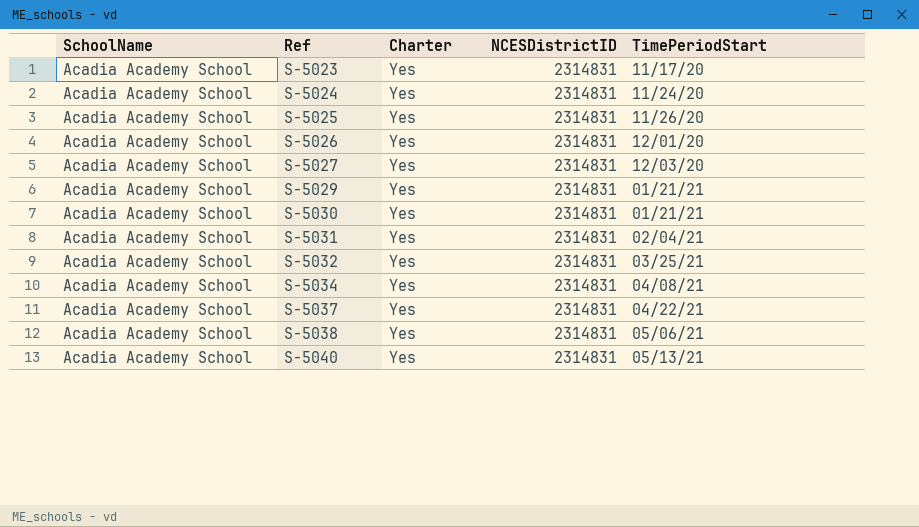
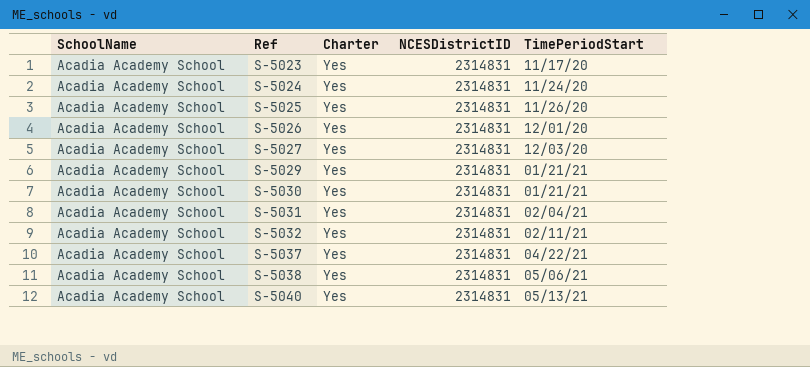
row S-5034: Acadia Academy School | Yes | 2314831 | 04/08/21 -> none
S-5032 | TimePeriodStart: 03/25/21 -> 02/11/21

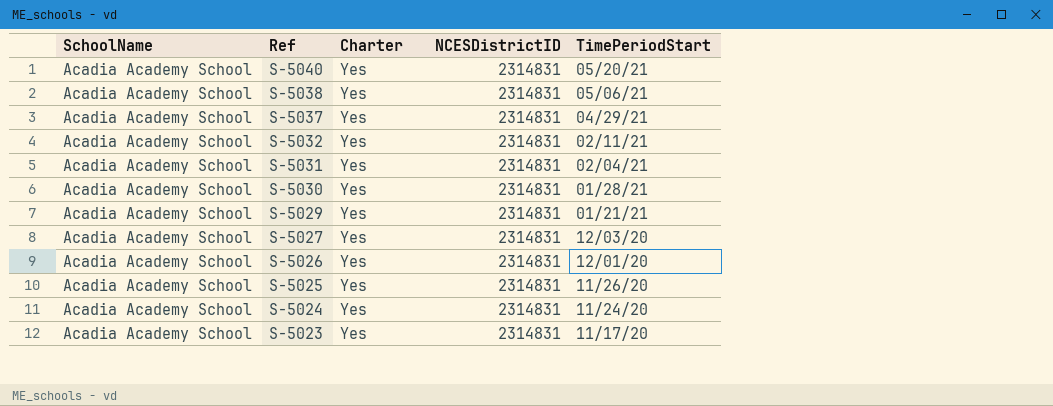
row order: Ref ascending -> Ref descending
S-5040 | TimePeriodStart: 05/13/21 -> 05/20/21
S-5037 | TimePeriodStart: 04/22/21 -> 04/29/21
S-5030 | TimePeriodStart: 01/21/21 -> 01/28/21

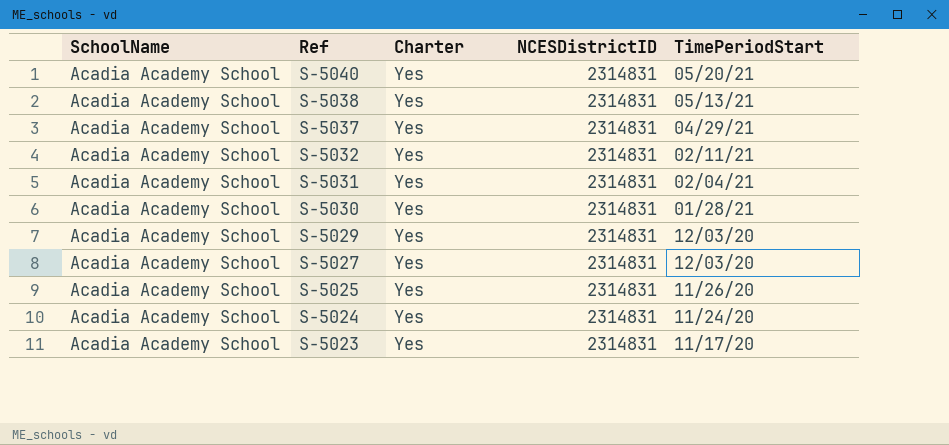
row S-5026: Acadia Academy School | Yes | 2314831 | 12/01/20 -> none
S-5038 | TimePeriodStart: 05/06/21 -> 05/13/21
S-5029 | TimePeriodStart: 01/21/21 -> 12/03/20

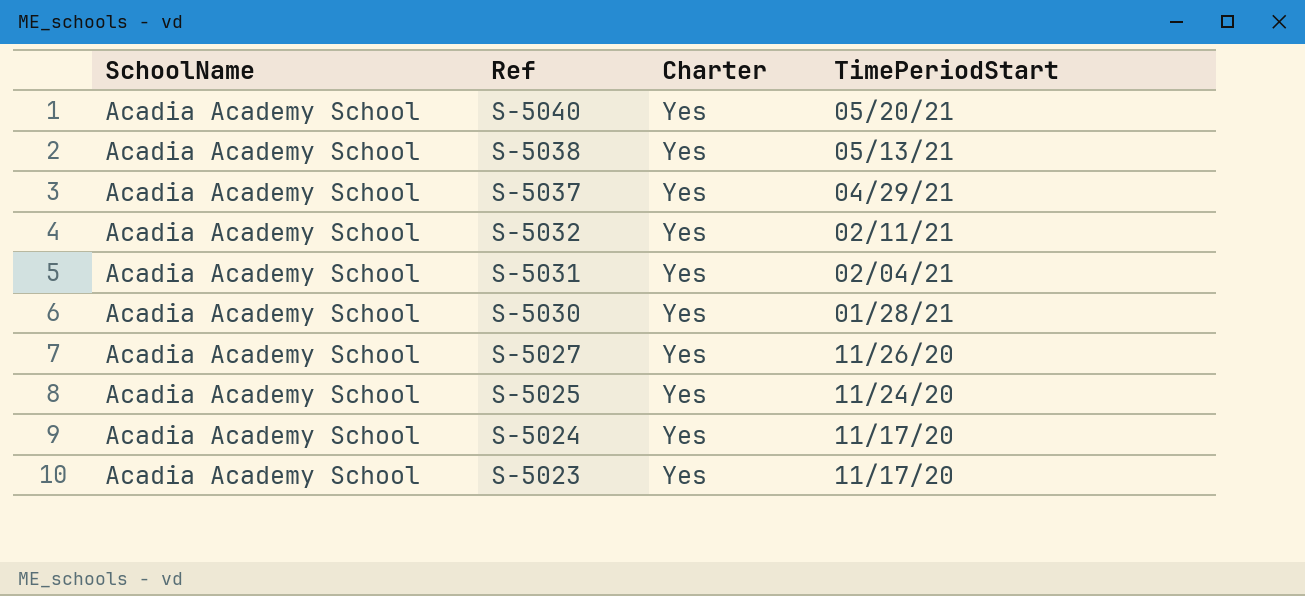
column NCESDistrictID | position: 4 -> none
row S-5029: Acadia Academy School | Yes | 2314831 | 12/03/20 -> none
S-5027 | TimePeriodStart: 12/03/20 -> 11/26/20
S-5025 | TimePeriodStart: 11/26/20 -> 11/24/20
S-5024 | TimePeriodStart: 11/24/20 -> 11/17/20

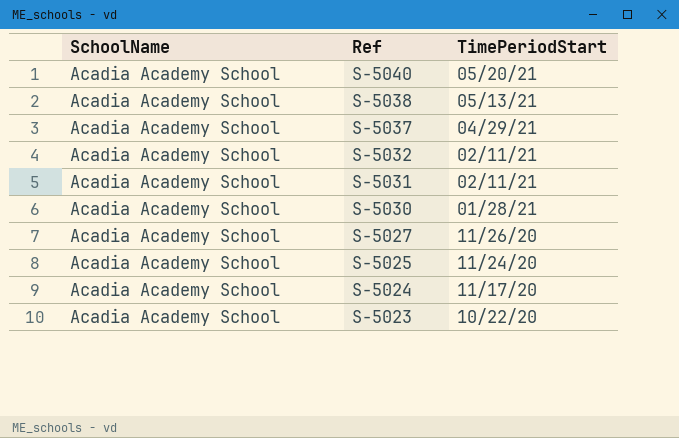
column Charter | position: 3 -> none
S-5031 | TimePeriodStart: 02/04/21 -> 02/11/21
S-5023 | TimePeriodStart: 11/17/20 -> 10/22/20

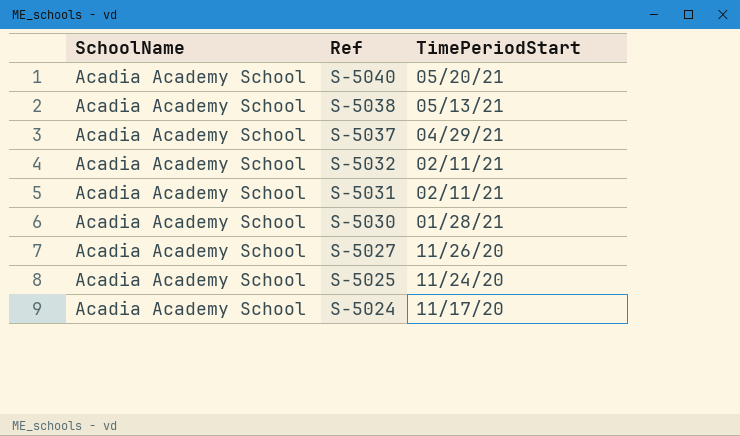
row S-5023: Acadia Academy School | 10/22/20 -> none

